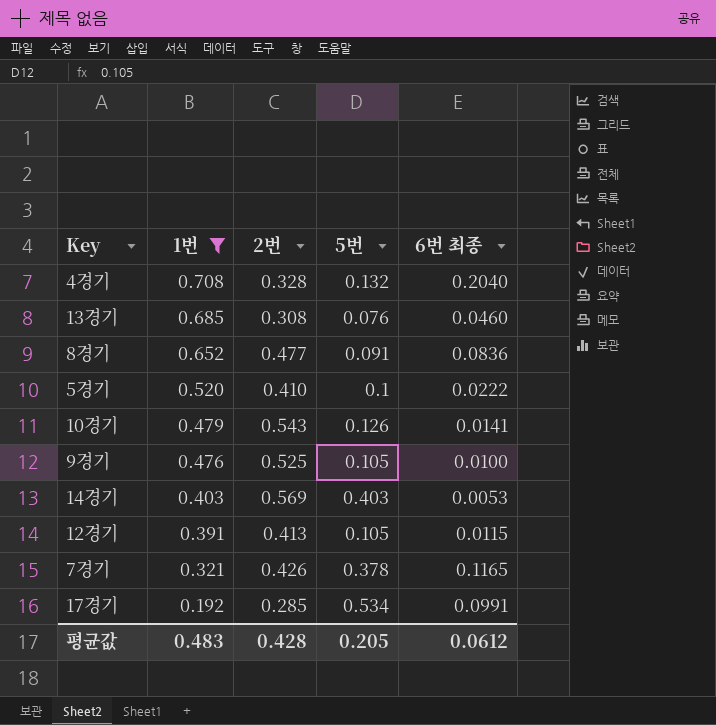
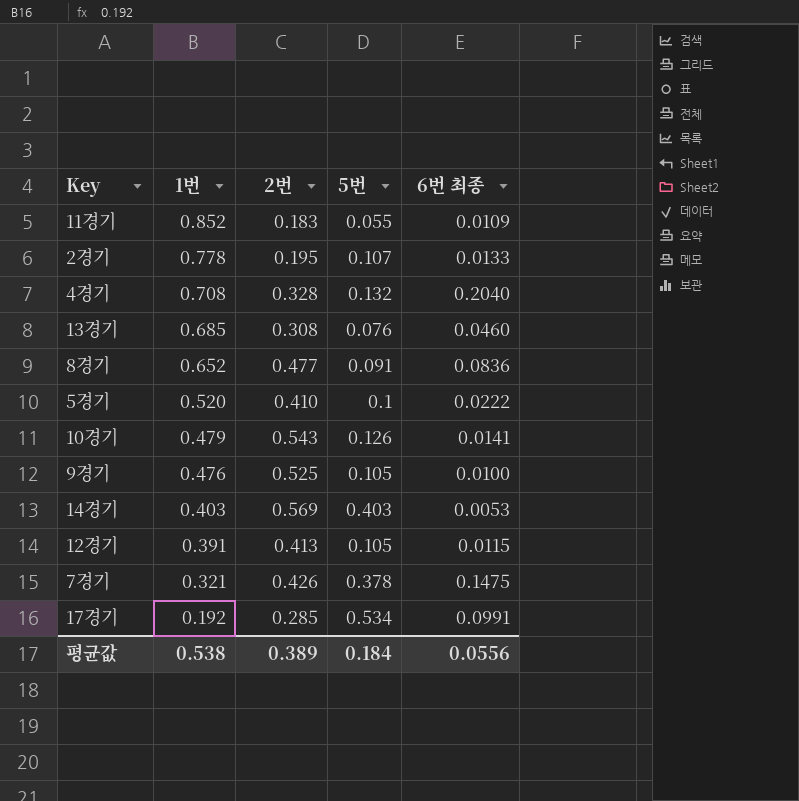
filter: 1번 <= 0.708 -> none
7경기 | 6번 최종: 0.1165 -> 0.1475
평균값 | 1번: 0.483 -> 0.538
평균값 | 2번: 0.428 -> 0.389
평균값 | 5번: 0.205 -> 0.184
평균값 | 6번 최종: 0.0612 -> 0.0556

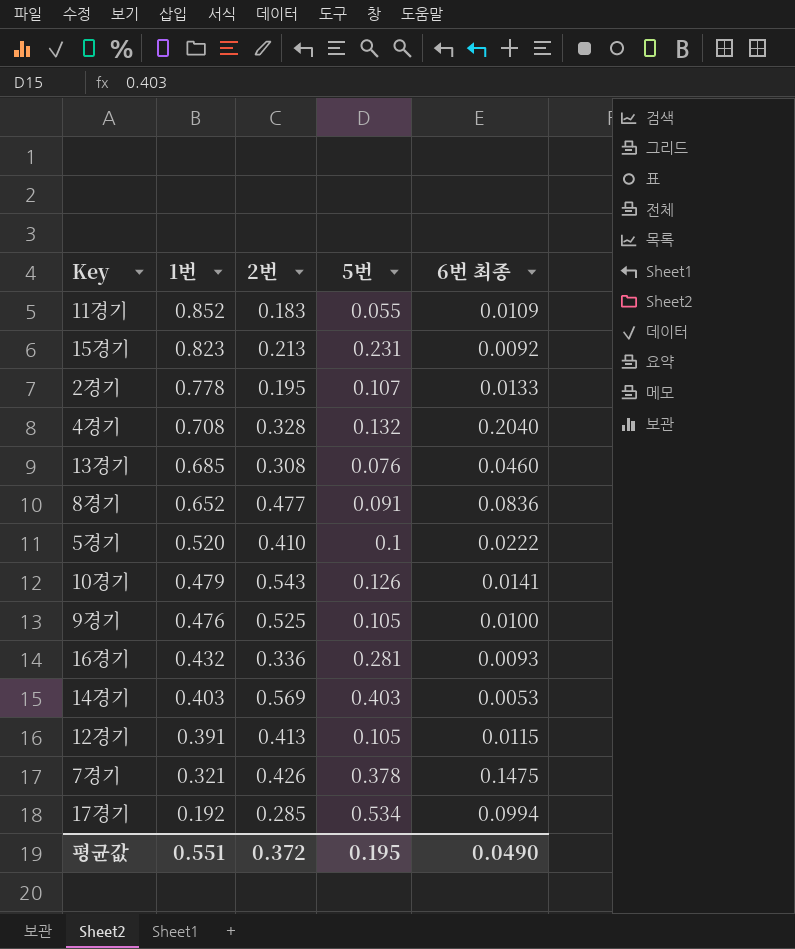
row 15경기: none -> 0.823 | 0.213 | 0.231 | 0.0092
row 16경기: none -> 0.432 | 0.336 | 0.281 | 0.0093
17경기 | 6번 최종: 0.0991 -> 0.0994
평균값 | 1번: 0.538 -> 0.551
평균값 | 2번: 0.389 -> 0.372
평균값 | 5번: 0.184 -> 0.195
평균값 | 6번 최종: 0.0556 -> 0.0490

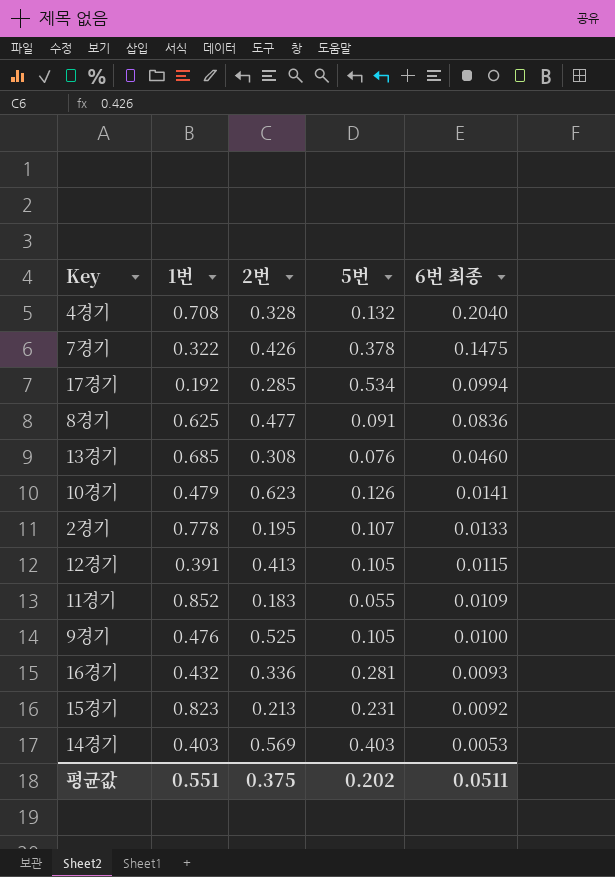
row order: 1번 descending -> 6번 최종 descending
row 5경기: 0.520 | 0.410 | 0.1 | 0.0222 -> none
7경기 | 1번: 0.321 -> 0.322
8경기 | 1번: 0.652 -> 0.625
10경기 | 2번: 0.543 -> 0.623
평균값 | 2번: 0.372 -> 0.375
평균값 | 5번: 0.195 -> 0.202
평균값 | 6번 최종: 0.0490 -> 0.0511

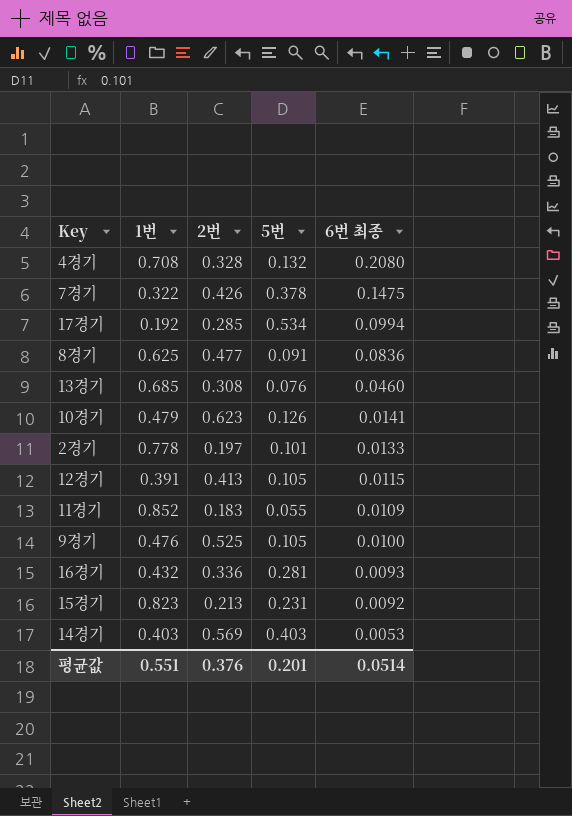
4경기 | 6번 최종: 0.2040 -> 0.2080
2경기 | 2번: 0.195 -> 0.197
2경기 | 5번: 0.107 -> 0.101
평균값 | 2번: 0.375 -> 0.376
평균값 | 5번: 0.202 -> 0.201
평균값 | 6번 최종: 0.0511 -> 0.0514

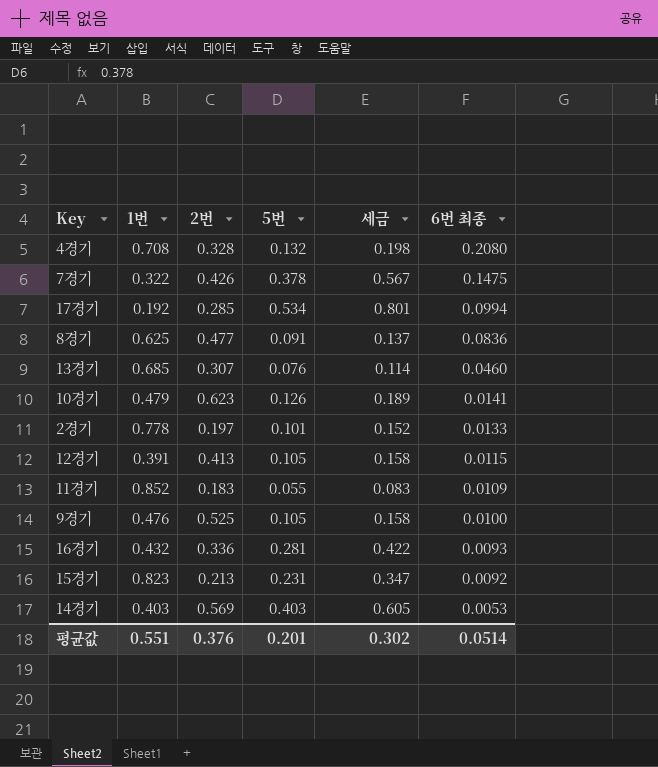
column 세금 | formula: none -> [5번] * 1.5
13경기 | 2번: 0.308 -> 0.307

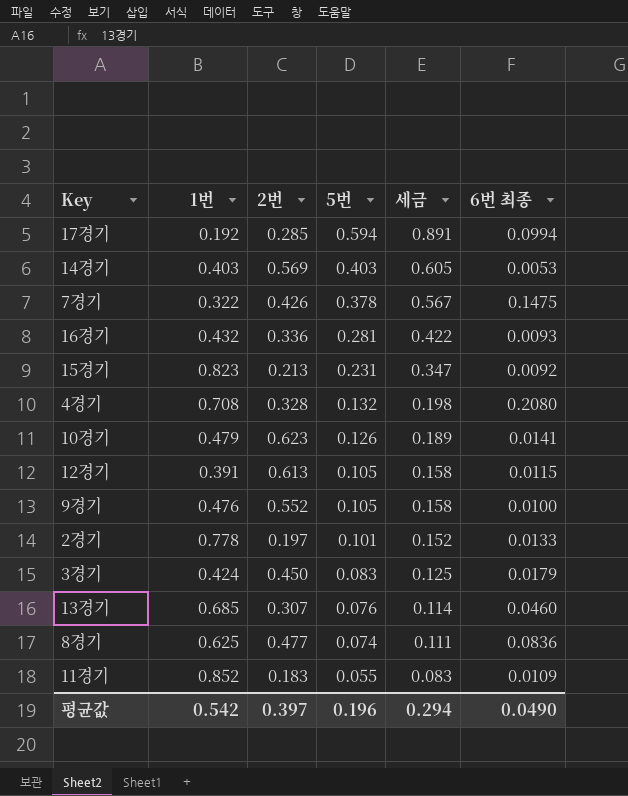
row order: 6번 최종 descending -> 5번 descending
17경기 | 5번: 0.534 -> 0.594
17경기 | 세금: 0.801 -> 0.891
12경기 | 2번: 0.413 -> 0.613
9경기 | 2번: 0.525 -> 0.552
row 3경기: none -> 0.424 | 0.450 | 0.083 | 0.125 | 0.0179
8경기 | 5번: 0.091 -> 0.074
8경기 | 세금: 0.137 -> 0.111
평균값 | 1번: 0.551 -> 0.542
평균값 | 2번: 0.376 -> 0.397
평균값 | 5번: 0.201 -> 0.196
평균값 | 세금: 0.302 -> 0.294
평균값 | 6번 최종: 0.0514 -> 0.0490

